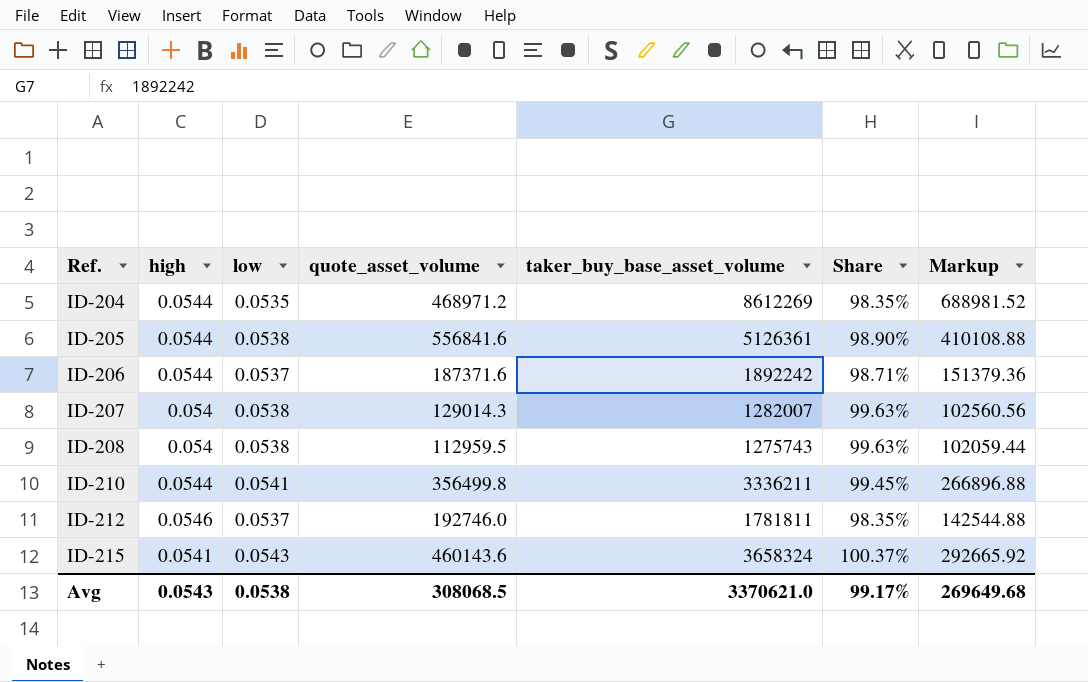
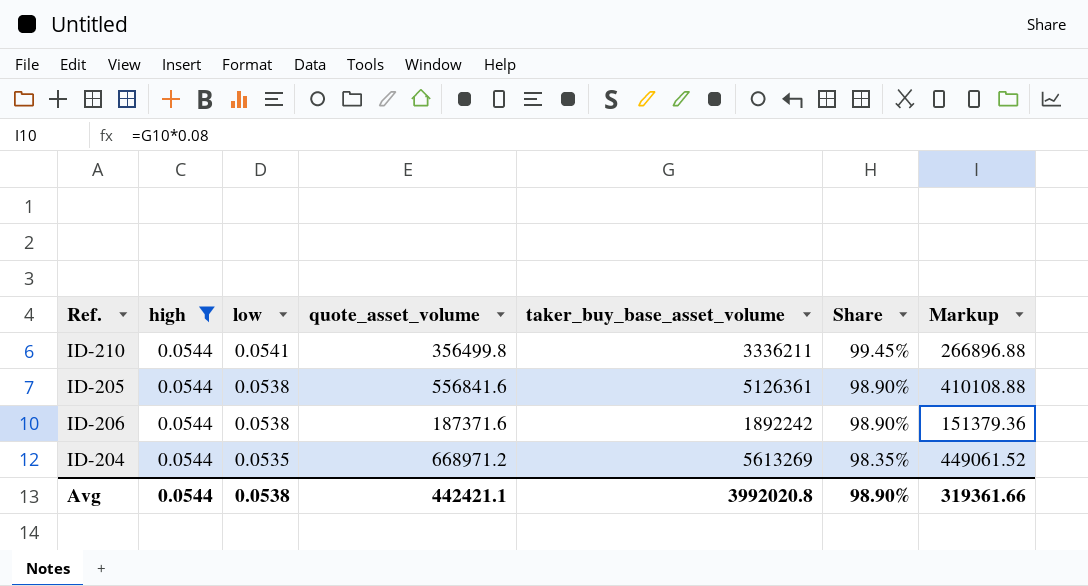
filter: none -> high = 0.0544
row order: Ref. ascending -> low descending
ID-206 | low: 0.0537 -> 0.0538
ID-206 | Share: 98.71% -> 98.90%
ID-204 | quote_asset_volume: 468971.2 -> 668971.2
ID-204 | taker_buy_base_asset_volume: 8612269 -> 5613269
ID-204 | Markup: 688981.52 -> 449061.52
Avg | high: 0.0543 -> 0.0544
Avg | quote_asset_volume: 308068.5 -> 442421.1
Avg | taker_buy_base_asset_volume: 3370621.0 -> 3992020.8
Avg | Share: 99.17% -> 98.90%
Avg | Markup: 269649.68 -> 319361.66

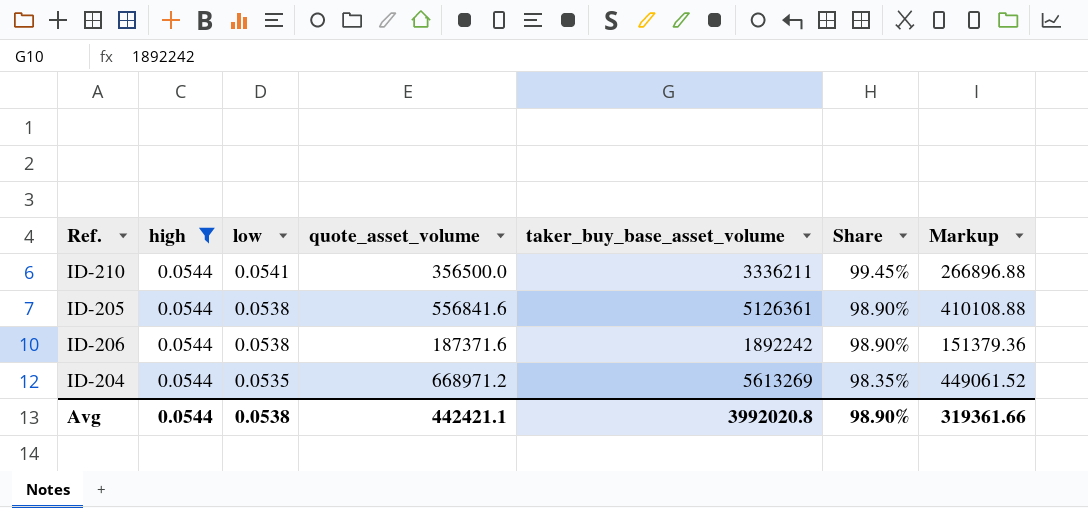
ID-210 | quote_asset_volume: 356499.8 -> 356500.0

